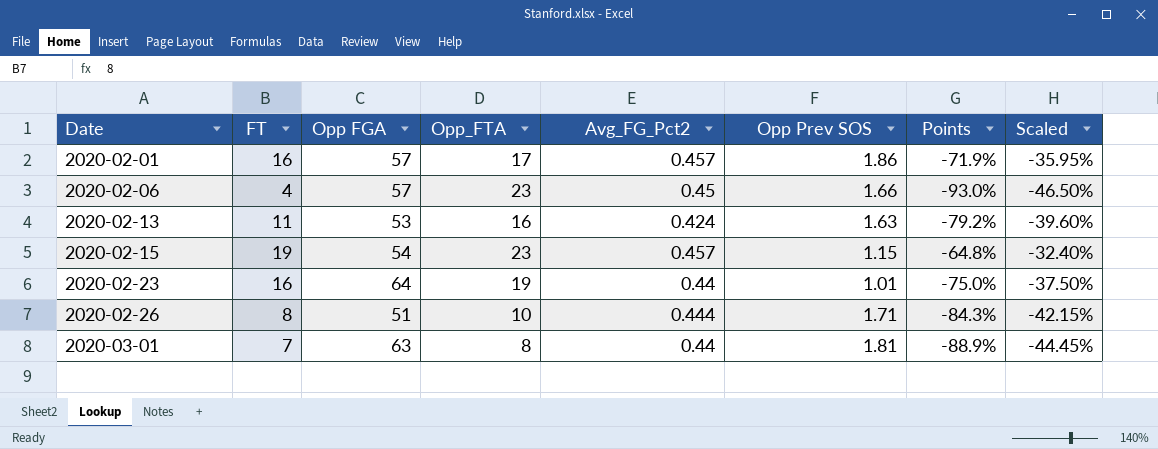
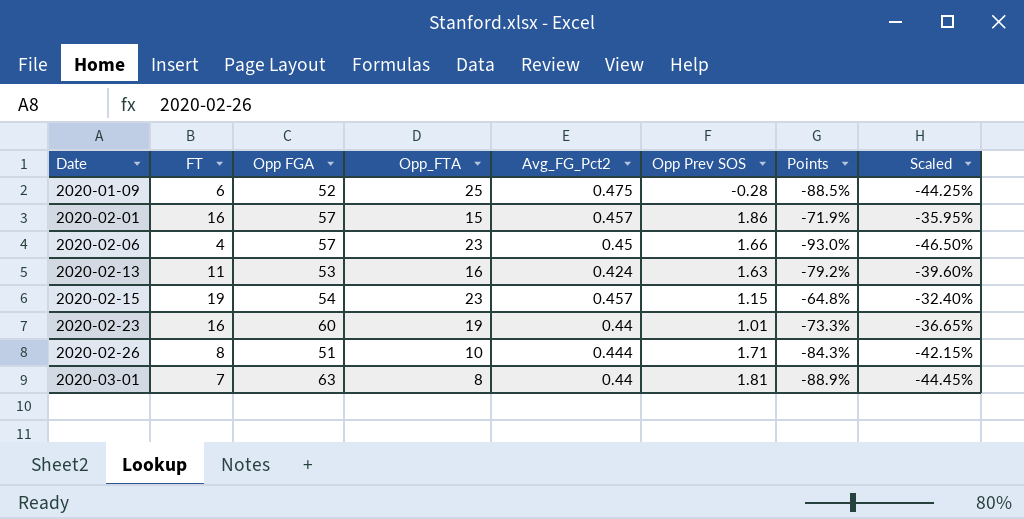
row 2020-01-09: none -> 6 | 52 | 25 | 0.475 | -0.28 | -88.5% | -44.25%
2020-02-01 | Opp_FTA: 17 -> 15
2020-02-23 | Opp FGA: 64 -> 60
2020-02-23 | Points: -75.0% -> -73.3%
2020-02-23 | Scaled: -37.50% -> -36.65%

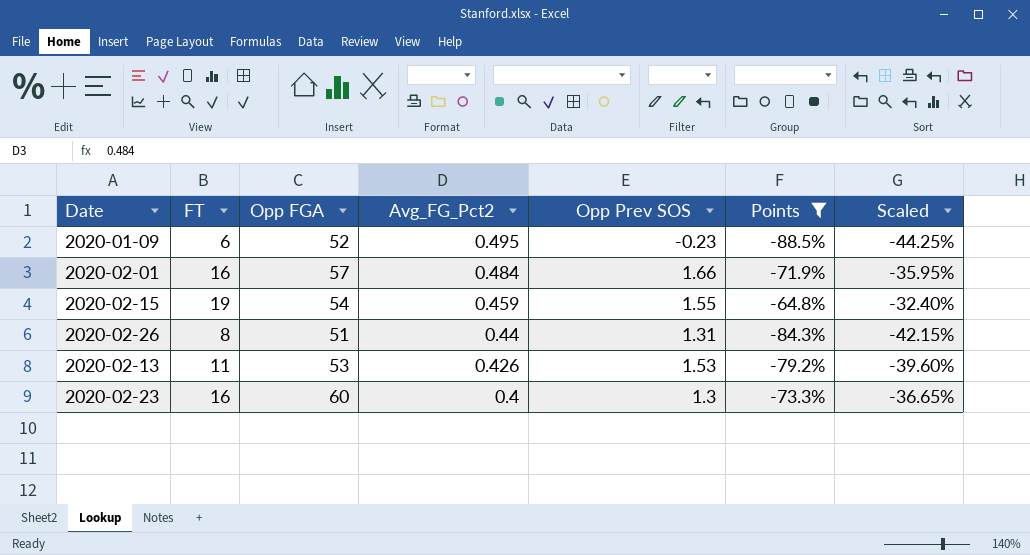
filter: none -> Points >= -88.5%
row order: Date ascending -> Avg_FG_Pct2 descending
column Opp_FTA | position: 4 -> none
2020-01-09 | Avg_FG_Pct2: 0.475 -> 0.495
2020-01-09 | Opp Prev SOS: -0.28 -> -0.23
2020-02-01 | Avg_FG_Pct2: 0.457 -> 0.484
2020-02-01 | Opp Prev SOS: 1.86 -> 1.66
2020-02-15 | Avg_FG_Pct2: 0.457 -> 0.459
2020-02-15 | Opp Prev SOS: 1.15 -> 1.55
2020-02-26 | Avg_FG_Pct2: 0.444 -> 0.44
2020-02-26 | Opp Prev SOS: 1.71 -> 1.31
2020-02-13 | Avg_FG_Pct2: 0.424 -> 0.426
2020-02-13 | Opp Prev SOS: 1.63 -> 1.53
2020-02-23 | Avg_FG_Pct2: 0.44 -> 0.4
2020-02-23 | Opp Prev SOS: 1.01 -> 1.3

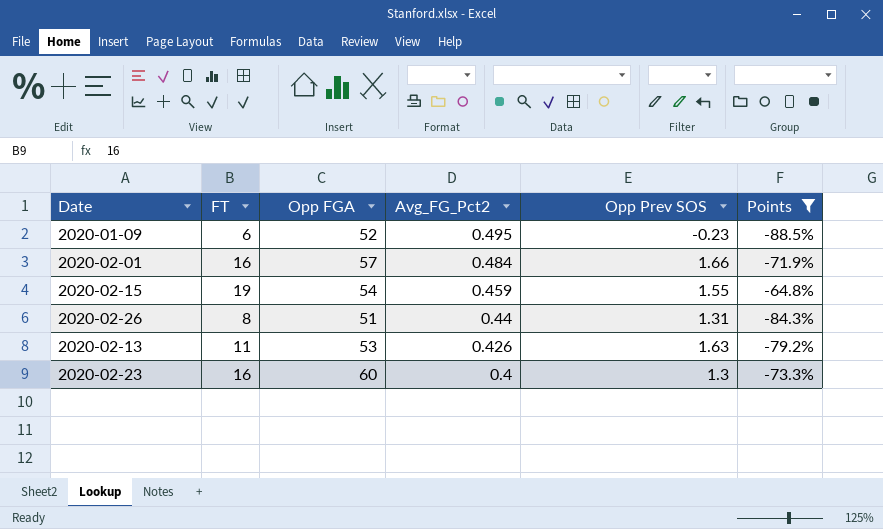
column Scaled | formula: [Points] * 0.5 -> none
2020-02-13 | Opp Prev SOS: 1.53 -> 1.63

